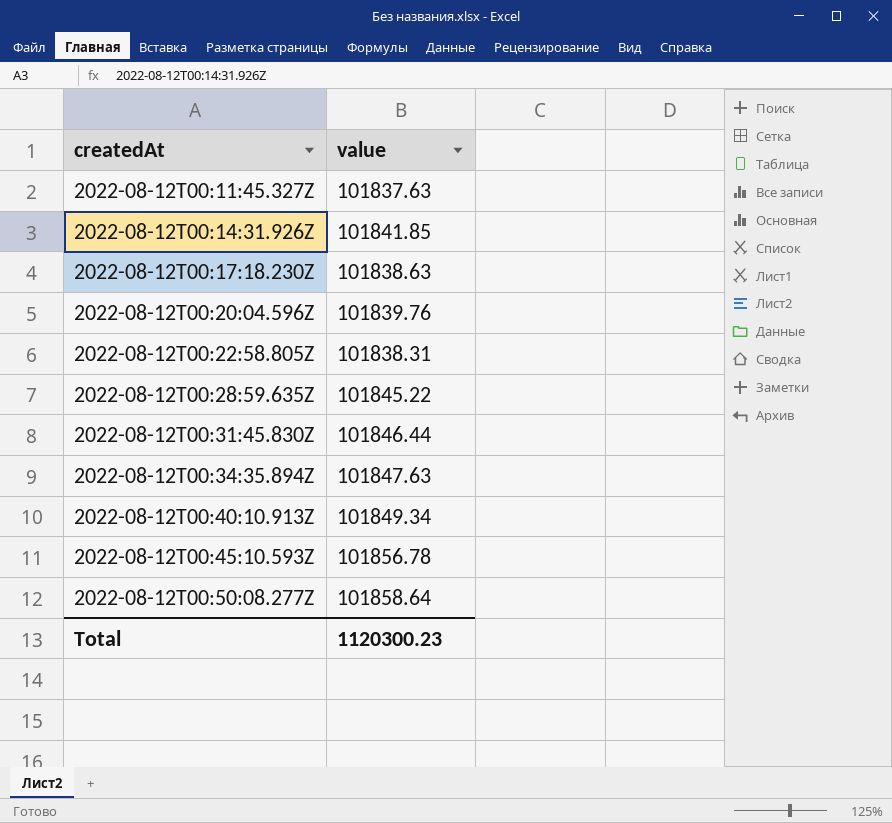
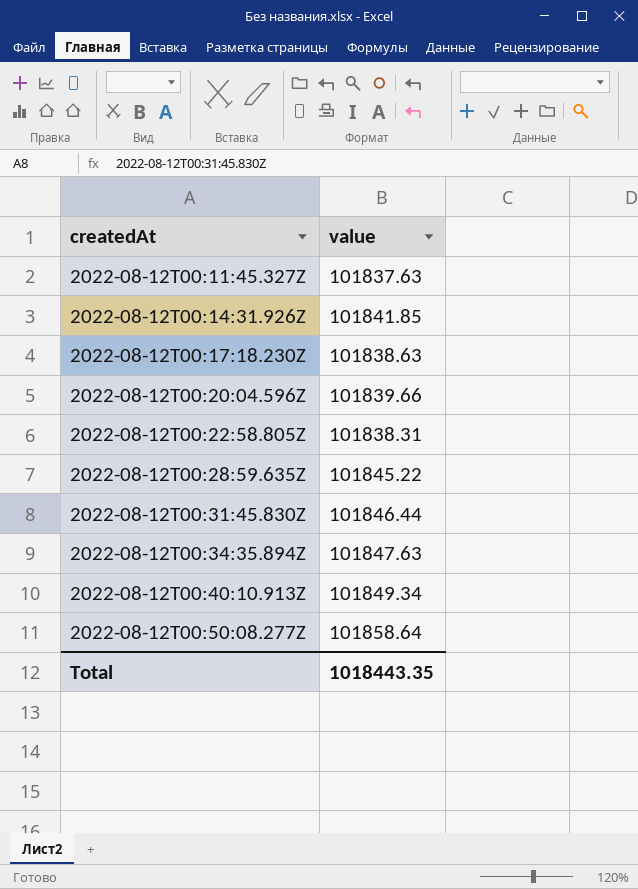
row 2022-08-12T00:45:10.593Z: 101856.78 -> none
2022-08-12T00:20:04.596Z | value: 101839.76 -> 101839.66
Total | value: 1120300.23 -> 1018443.35

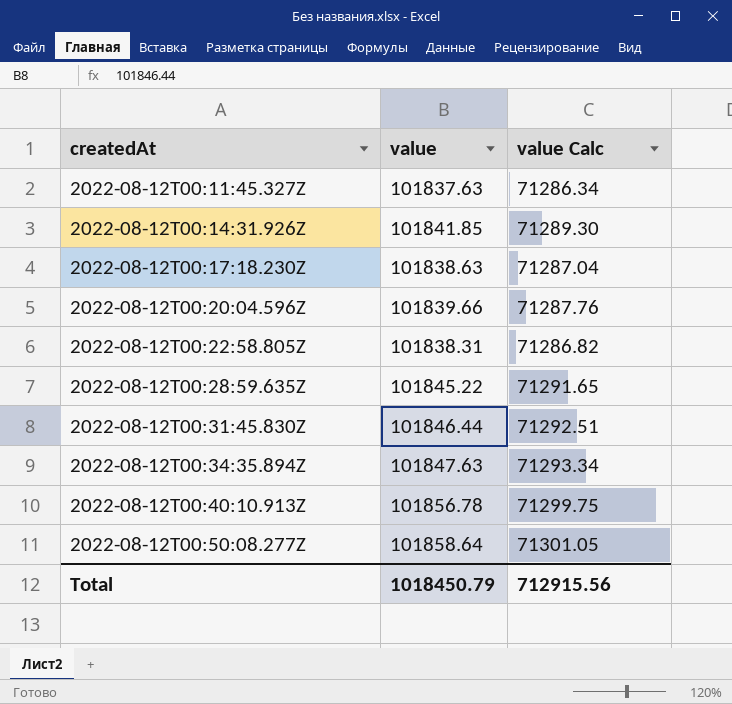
column value Calc | formula: none -> [value] * 0.7
2022-08-12T00:40:10.913Z | value: 101849.34 -> 101856.78
Total | value: 1018443.35 -> 1018450.79

